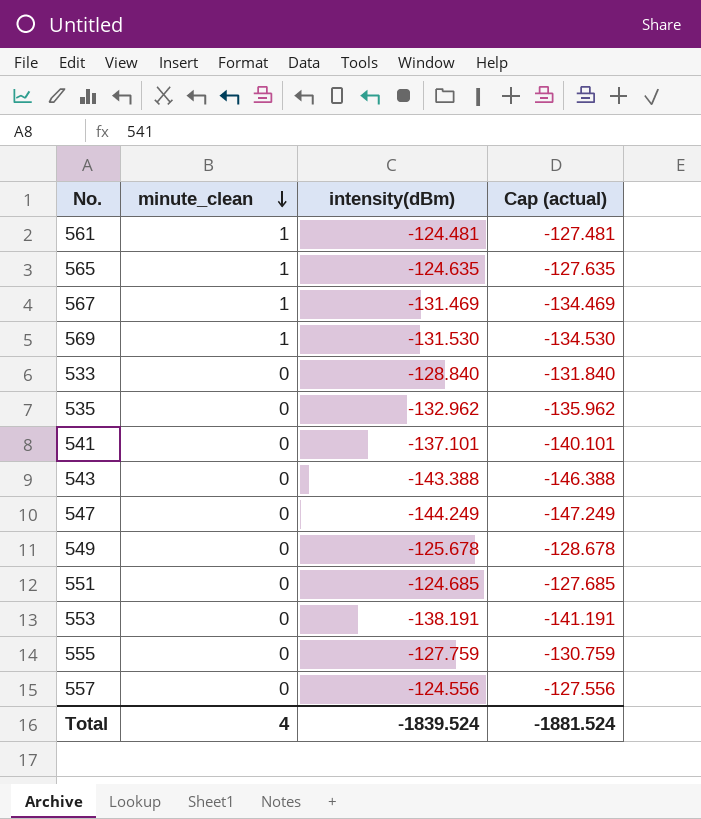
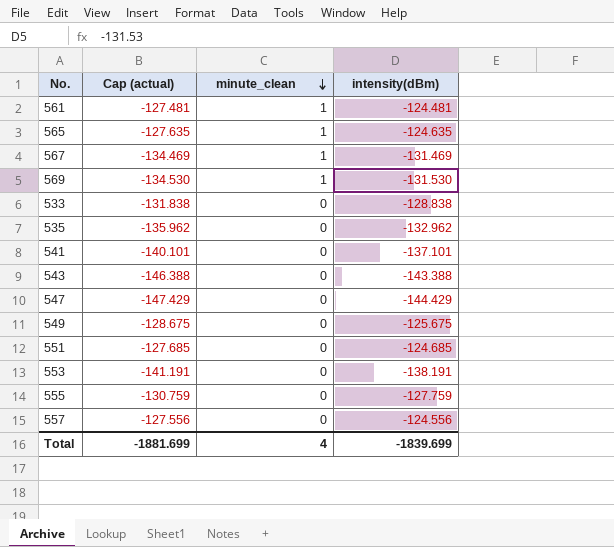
column Cap (actual) | position: 4 -> 2
533 | Cap (actual): -131.840 -> -131.838
533 | intensity(dBm): -128.840 -> -128.838
547 | Cap (actual): -147.249 -> -147.429
547 | intensity(dBm): -144.249 -> -144.429
549 | Cap (actual): -128.678 -> -128.675
549 | intensity(dBm): -125.678 -> -125.675
Total | Cap (actual): -1881.524 -> -1881.699
Total | intensity(dBm): -1839.524 -> -1839.699

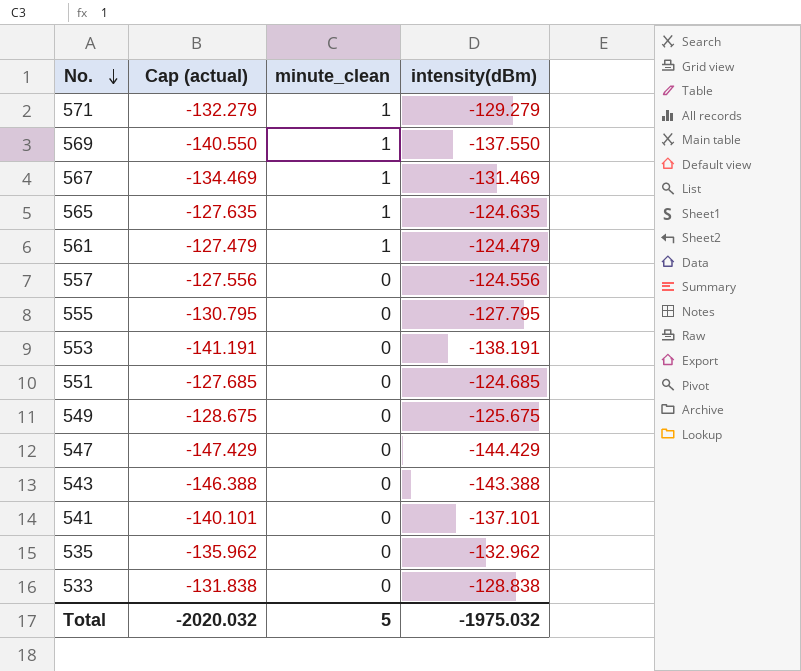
row order: minute_clean descending -> No. descending
row 571: none -> -132.279 | 1 | -129.279
569 | Cap (actual): -134.530 -> -140.550
569 | intensity(dBm): -131.530 -> -137.550
561 | Cap (actual): -127.481 -> -127.479
561 | intensity(dBm): -124.481 -> -124.479
555 | Cap (actual): -130.759 -> -130.795
555 | intensity(dBm): -127.759 -> -127.795
Total | Cap (actual): -1881.699 -> -2020.032
Total | minute_clean: 4 -> 5
Total | intensity(dBm): -1839.699 -> -1975.032

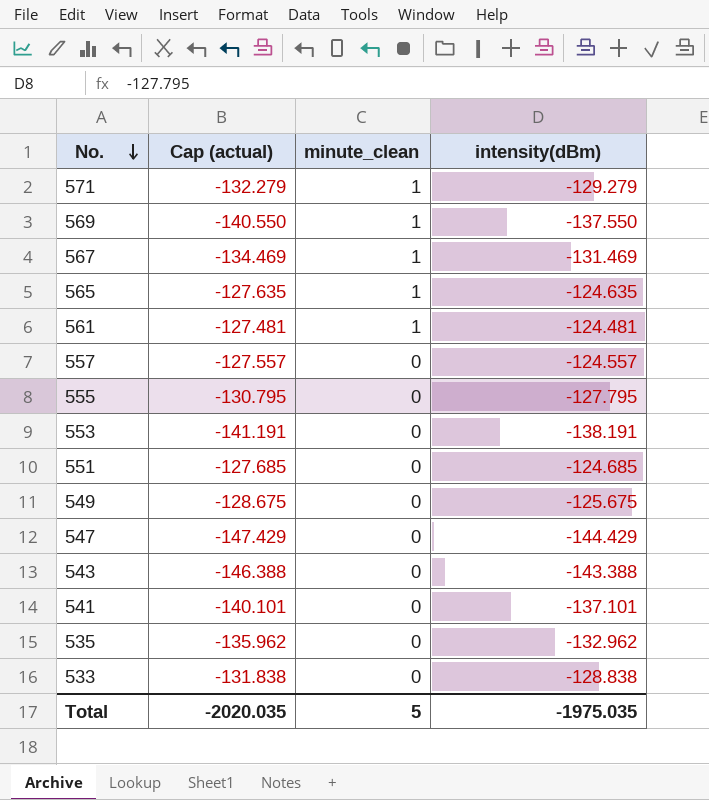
561 | Cap (actual): -127.479 -> -127.481
561 | intensity(dBm): -124.479 -> -124.481
557 | Cap (actual): -127.556 -> -127.557
557 | intensity(dBm): -124.556 -> -124.557
Total | Cap (actual): -2020.032 -> -2020.035
Total | intensity(dBm): -1975.032 -> -1975.035

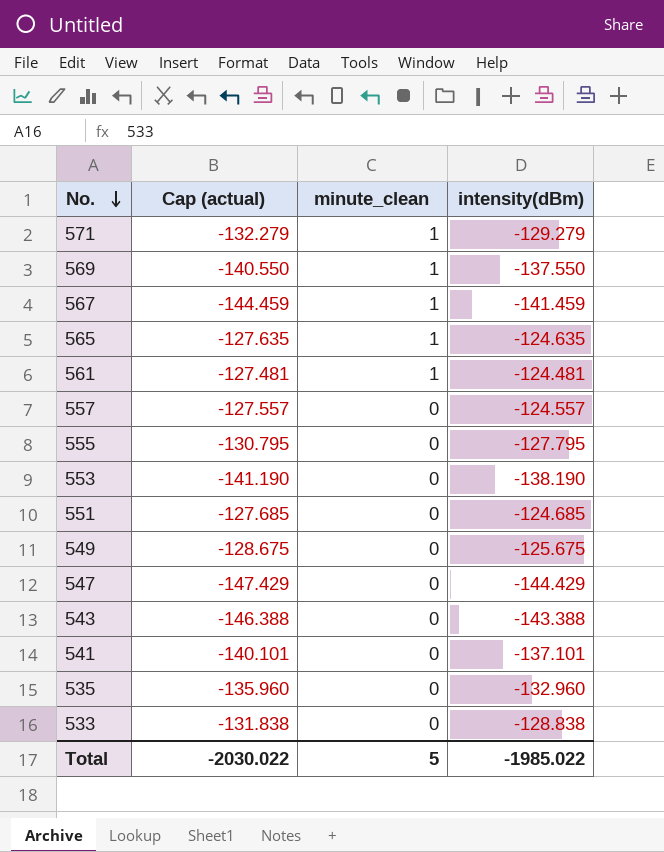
567 | Cap (actual): -134.469 -> -144.459
567 | intensity(dBm): -131.469 -> -141.459
553 | Cap (actual): -141.191 -> -141.190
553 | intensity(dBm): -138.191 -> -138.190
535 | Cap (actual): -135.962 -> -135.960
535 | intensity(dBm): -132.962 -> -132.960
Total | Cap (actual): -2020.035 -> -2030.022
Total | intensity(dBm): -1975.035 -> -1985.022

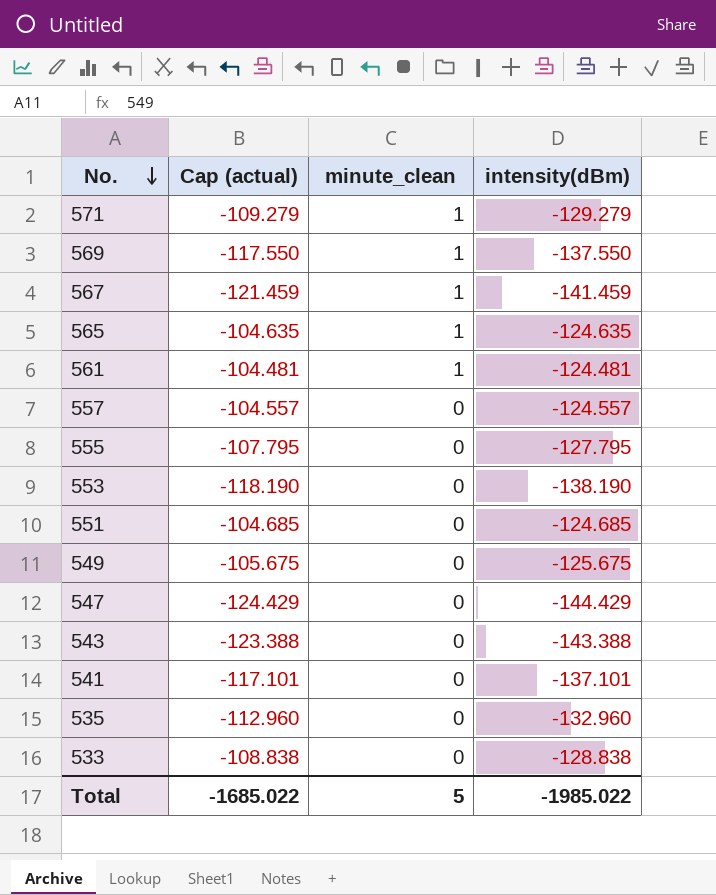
column Cap (actual) | formula: [intensity(dBm)] - 3 -> [intensity(dBm)] + 20
Total | Cap (actual): -2030.022 -> -1685.022

